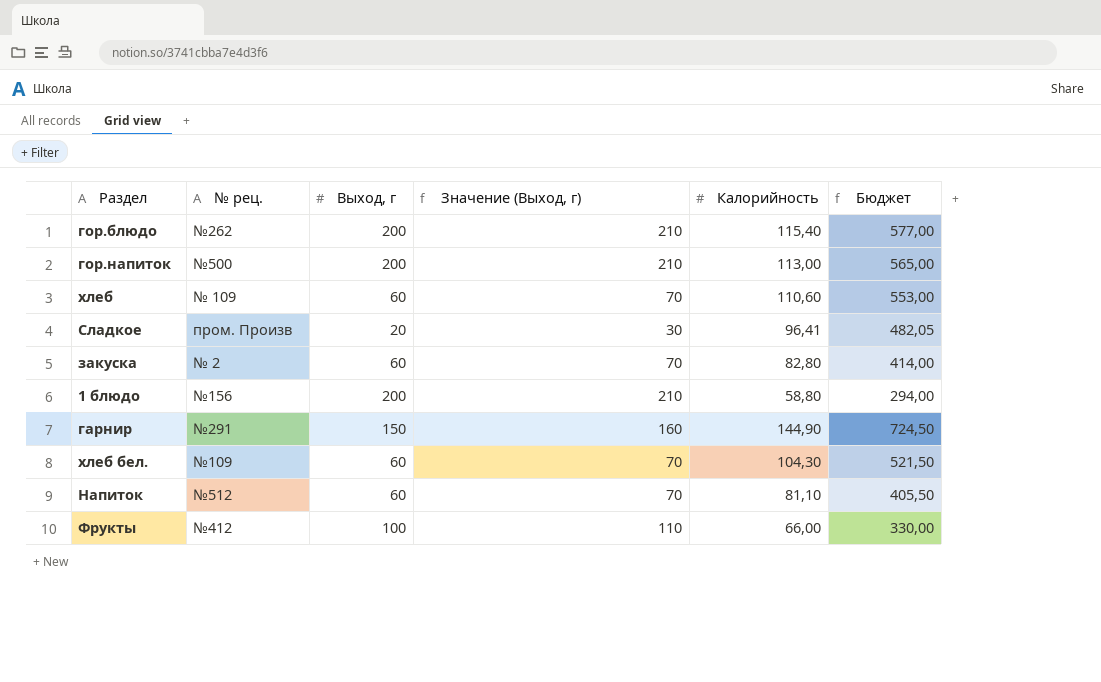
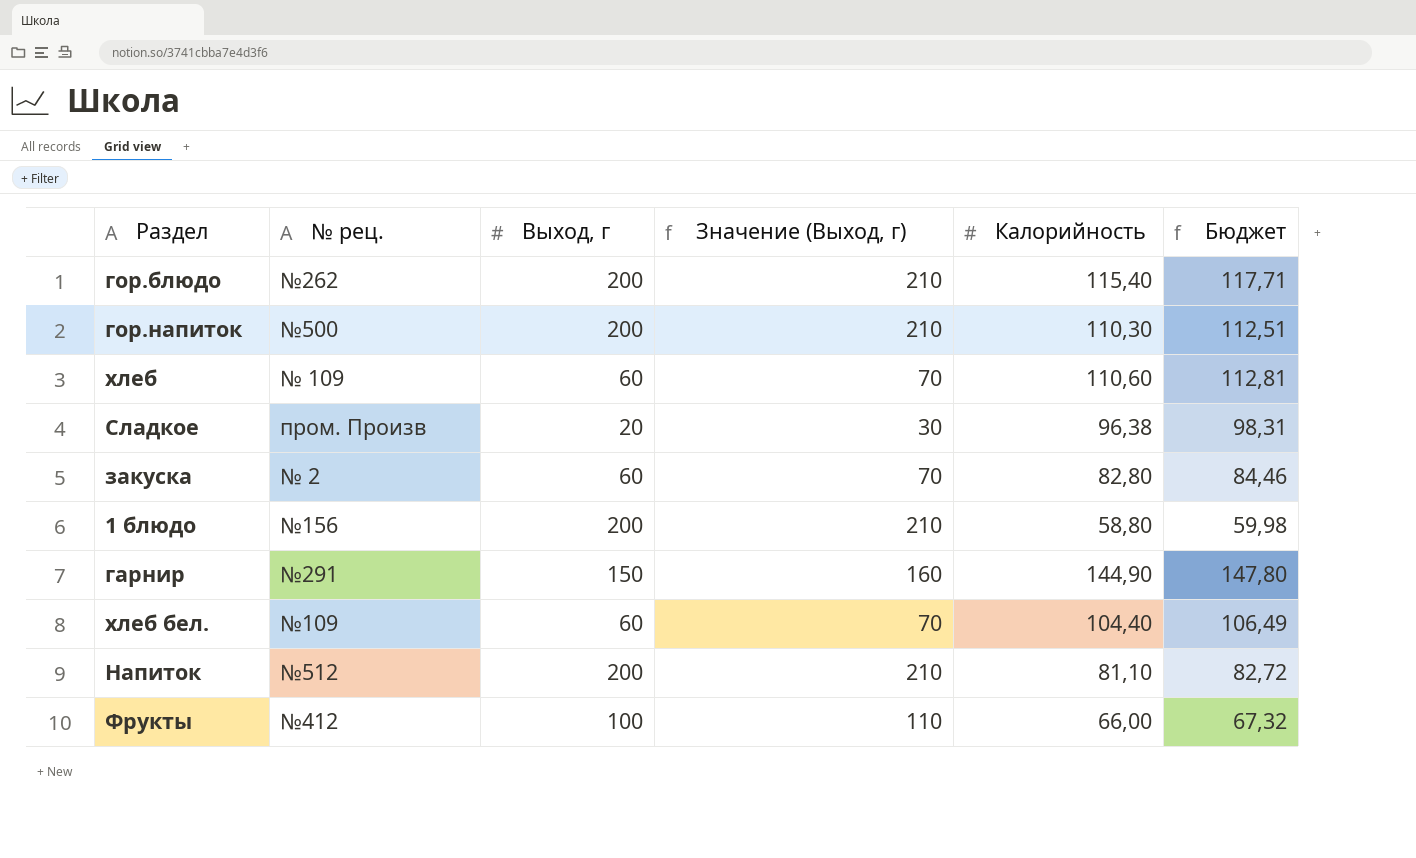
column Бюджет | formula: [Калорийность] * 5 -> [Калорийность] * 1,02
гор.напиток | Калорийность: 113,00 -> 110,30
Сладкое | Калорийность: 96,41 -> 96,38
хлеб бел. | Калорийность: 104,30 -> 104,40
Напиток | Выход, г: 60 -> 200
Напиток | Значение (Выход, г): 70 -> 210

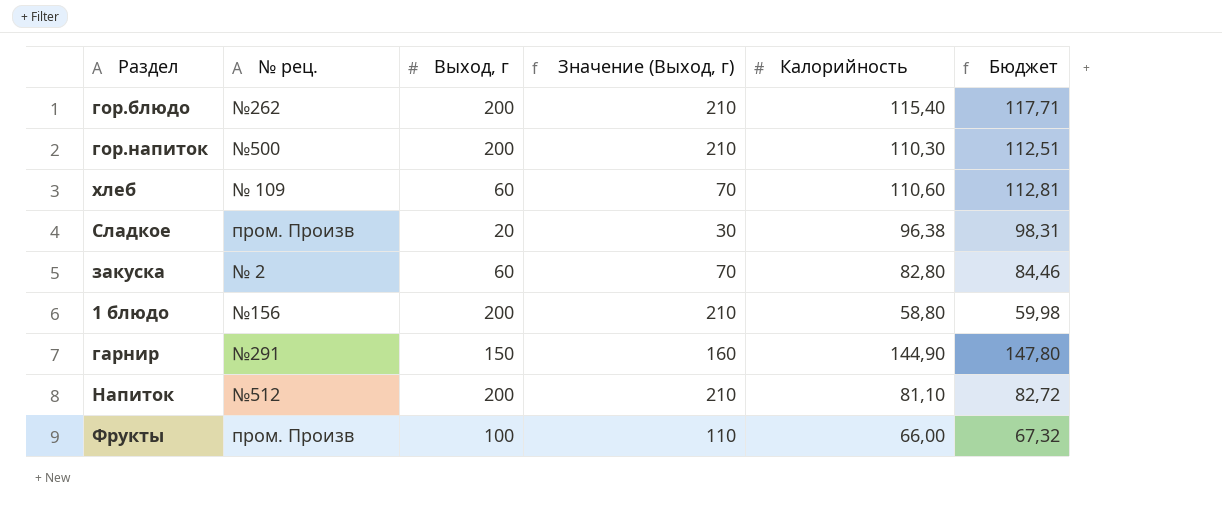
row хлеб бел.: №109 | 60 | 70 | 104,40 | 106,49 -> none
Фрукты | № рец.: №412 -> пром. Произв

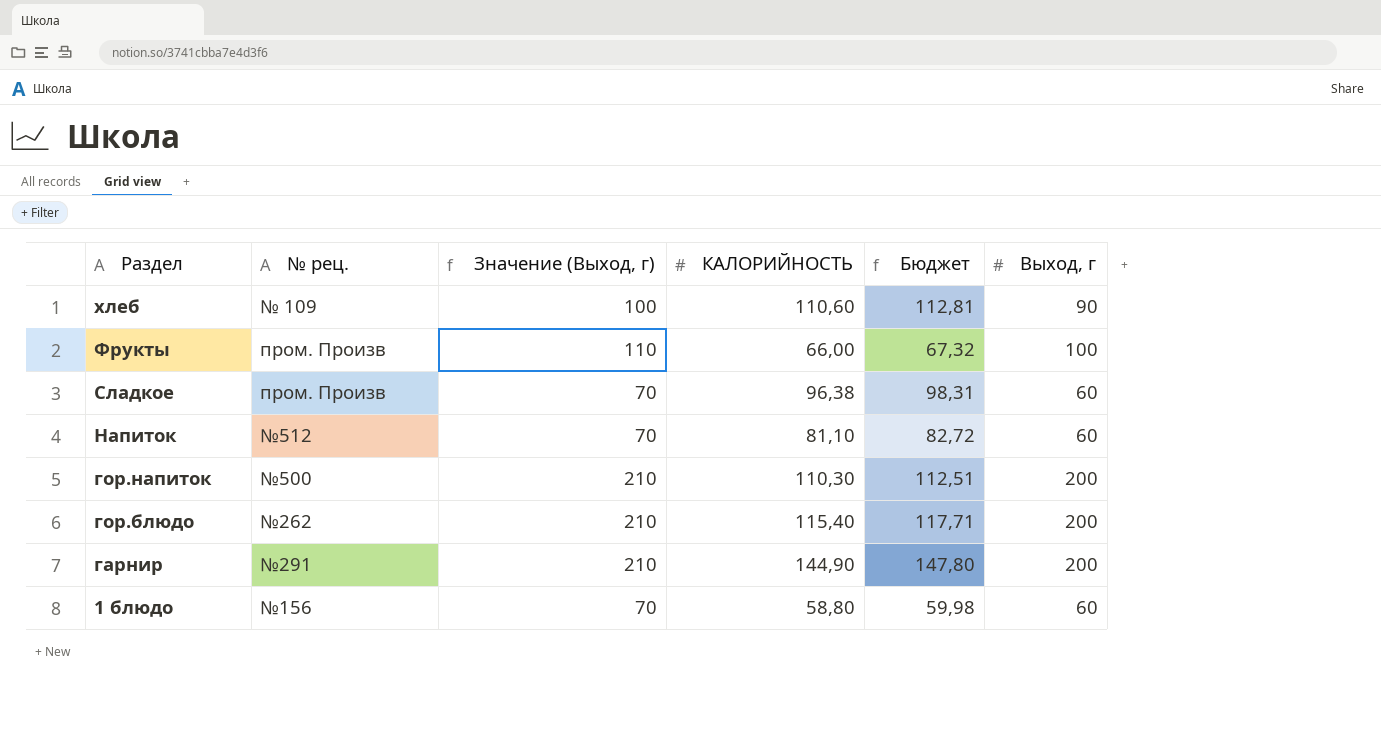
row order: none -> Раздел descending
column name: Калорийность -> КАЛОРИЙНОСТЬ
column Выход, г | position: 3 -> 6
row закуска: № 2 | 60 | 70 | 82,80 | 84,46 -> none
хлеб | Значение (Выход, г): 70 -> 100
хлеб | Выход, г: 60 -> 90
Сладкое | Значение (Выход, г): 30 -> 70
Сладкое | Выход, г: 20 -> 60
Напиток | Значение (Выход, г): 210 -> 70
Напиток | Выход, г: 200 -> 60
гарнир | Значение (Выход, г): 160 -> 210
гарнир | Выход, г: 150 -> 200
1 блюдо | Значение (Выход, г): 210 -> 70
1 блюдо | Выход, г: 200 -> 60

